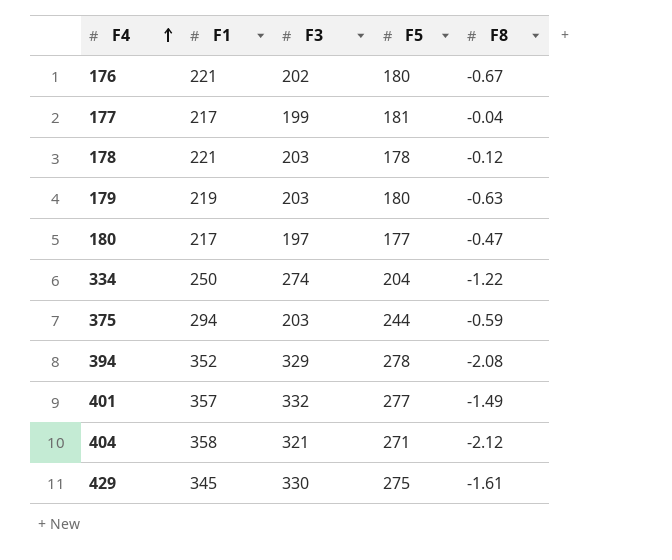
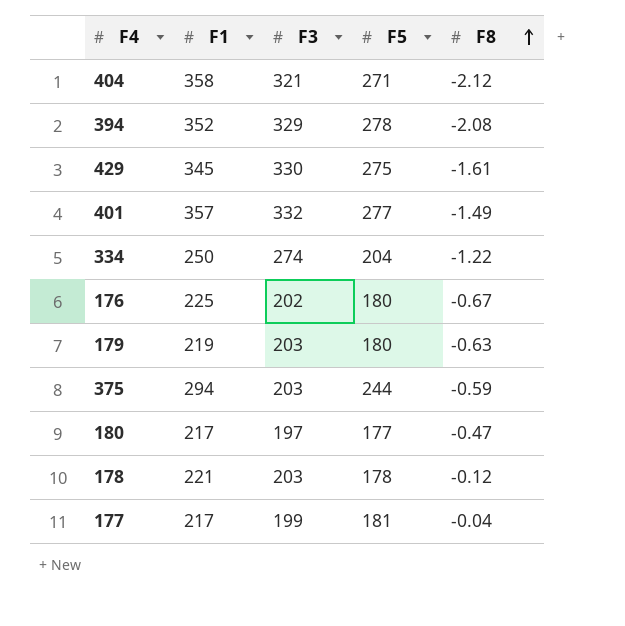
row order: F4 ascending -> F8 ascending
176 | F1: 221 -> 225

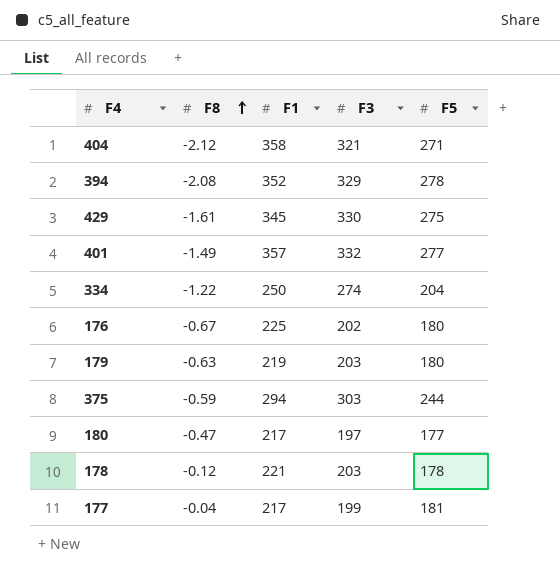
column F8 | position: 5 -> 2
375 | F3: 203 -> 303

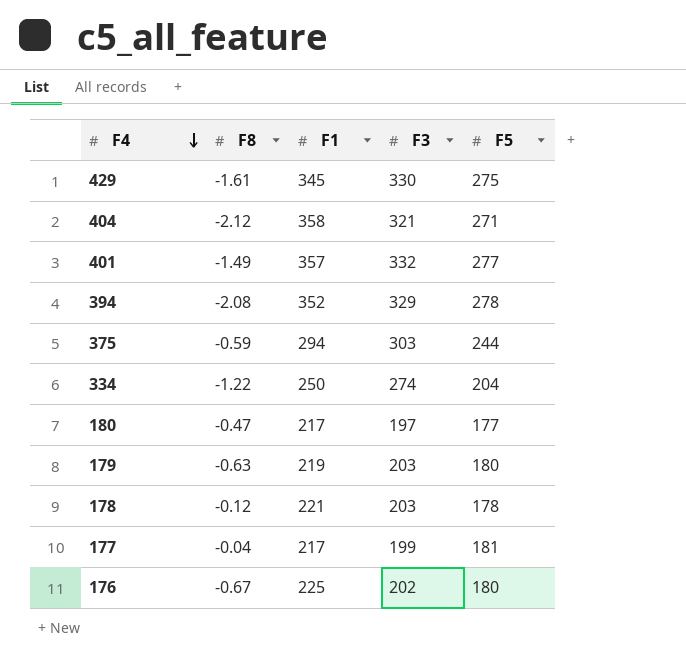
row order: F8 ascending -> F4 descending

